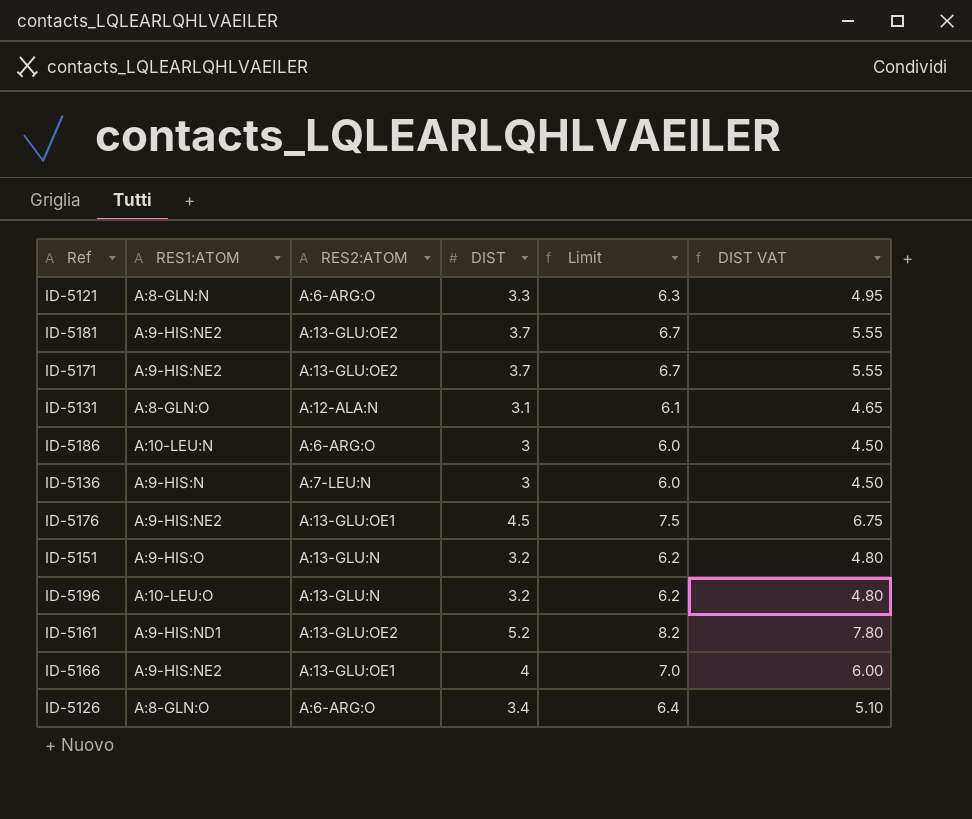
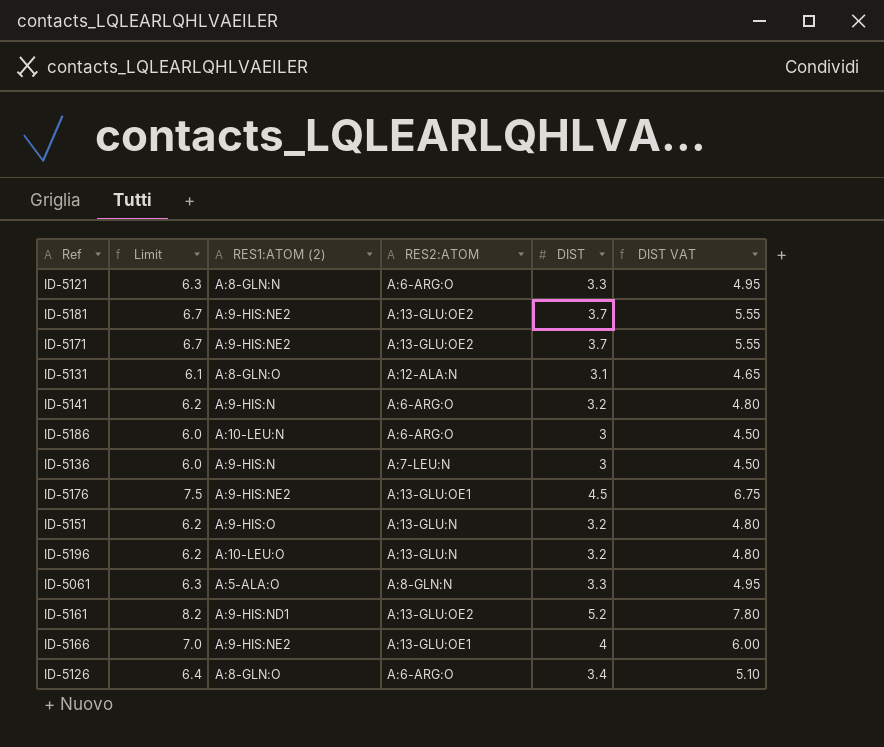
column Limit | position: 5 -> 2
column name: RES1:ATOM -> RES1:ATOM (2)
row ID-5141: none -> 6.2 | A:9-HIS:N | A:6-ARG:O | 3.2 | 4.80
row ID-5061: none -> 6.3 | A:5-ALA:O | A:8-GLN:N | 3.3 | 4.95

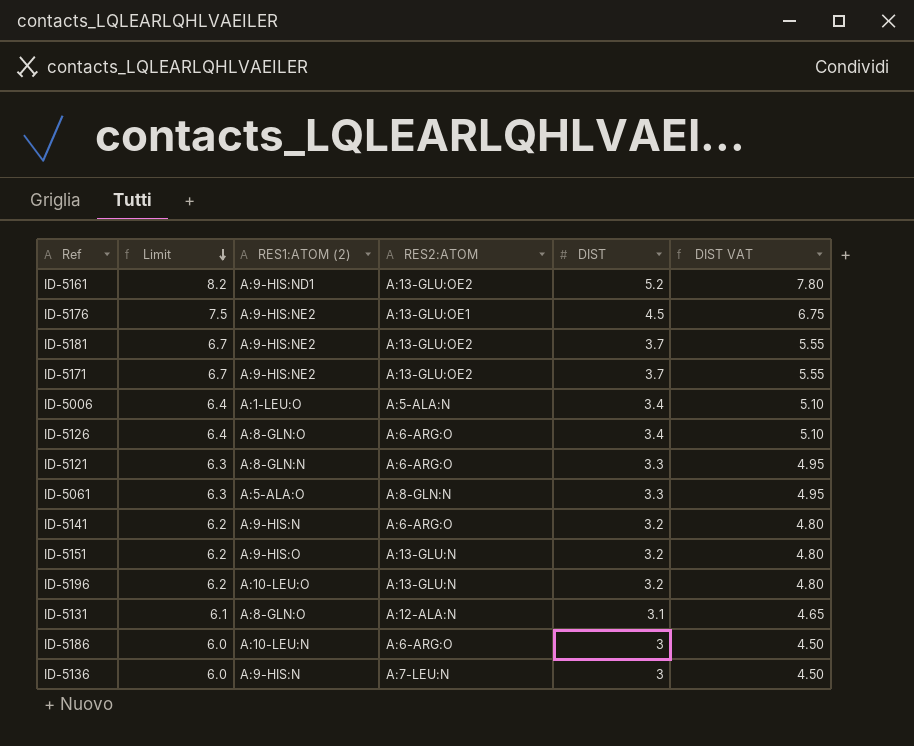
row order: none -> Limit descending
row ID-5166: 7.0 | A:9-HIS:NE2 | A:13-GLU:OE1 | 4 | 6.00 -> none
row ID-5006: none -> 6.4 | A:1-LEU:O | A:5-ALA:N | 3.4 | 5.10

